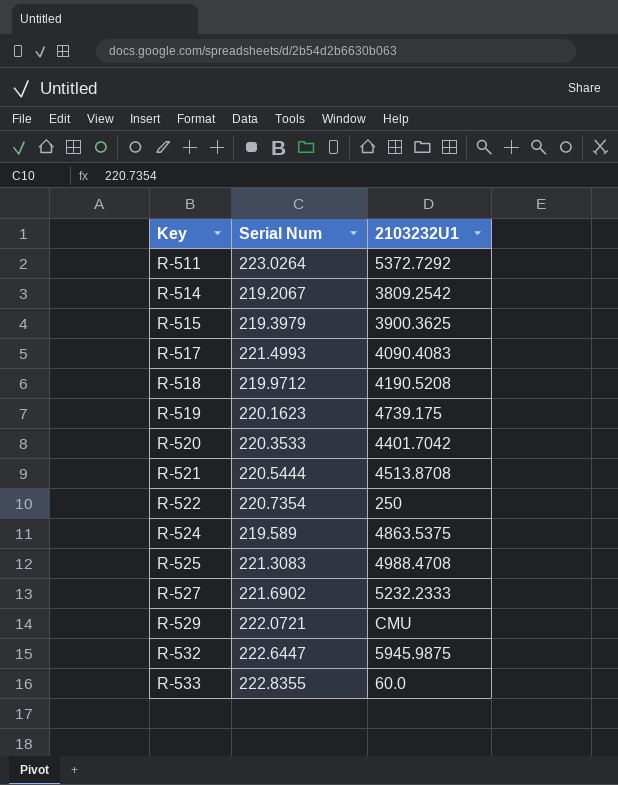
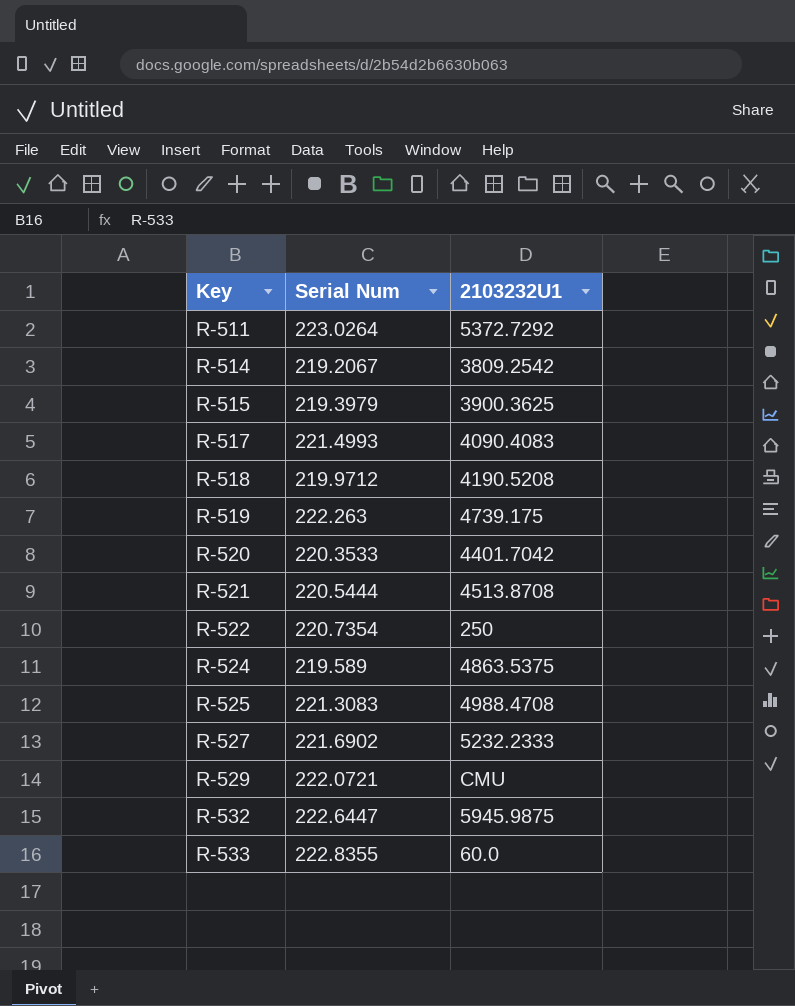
R-519 | Serial Num: 220.1623 -> 222.263

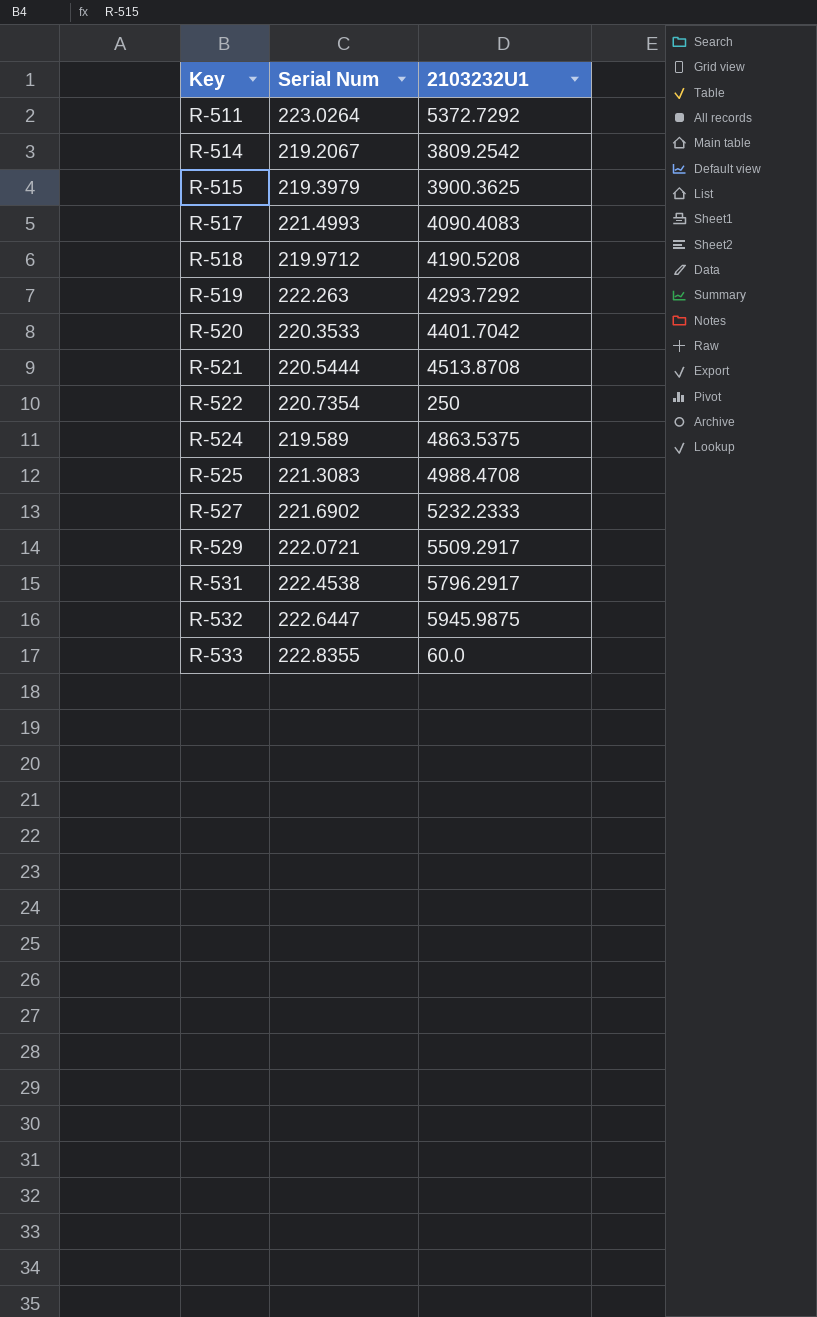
R-519 | 2103232U1: 4739.175 -> 4293.7292
R-529 | 2103232U1: CMU -> 5509.2917
row R-531: none -> 222.4538 | 5796.2917

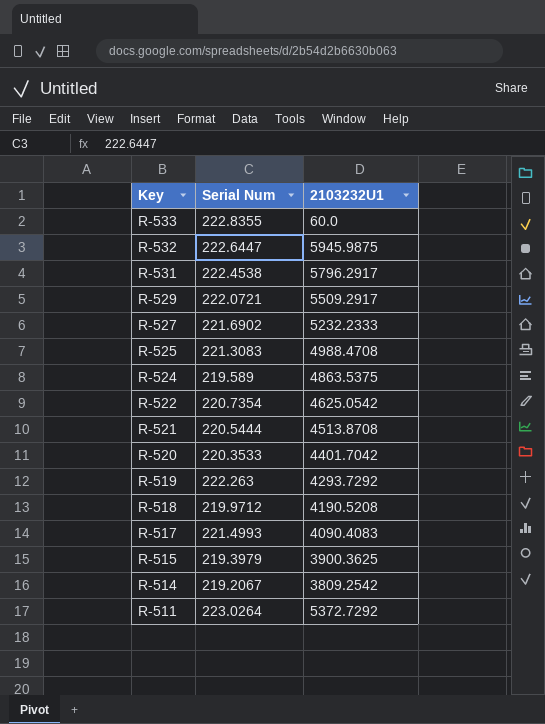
row order: Key ascending -> Key descending
R-522 | 2103232U1: 250 -> 4625.0542

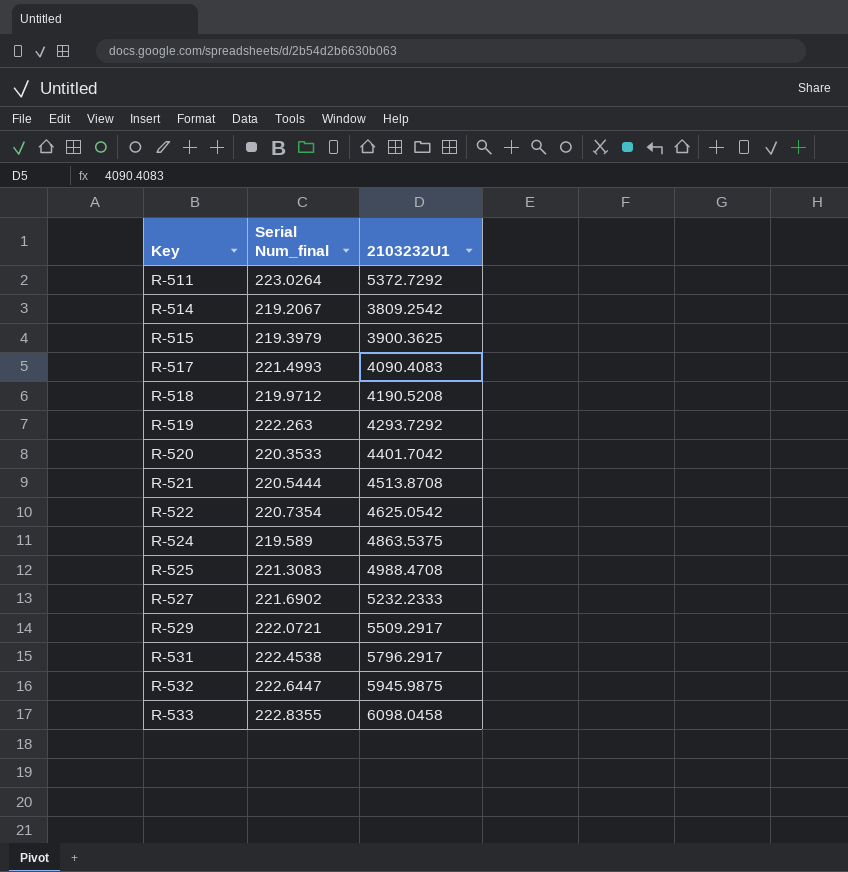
row order: Key descending -> Key ascending
column name: Serial Num -> Serial Num_final
R-533 | 2103232U1: 60.0 -> 6098.0458

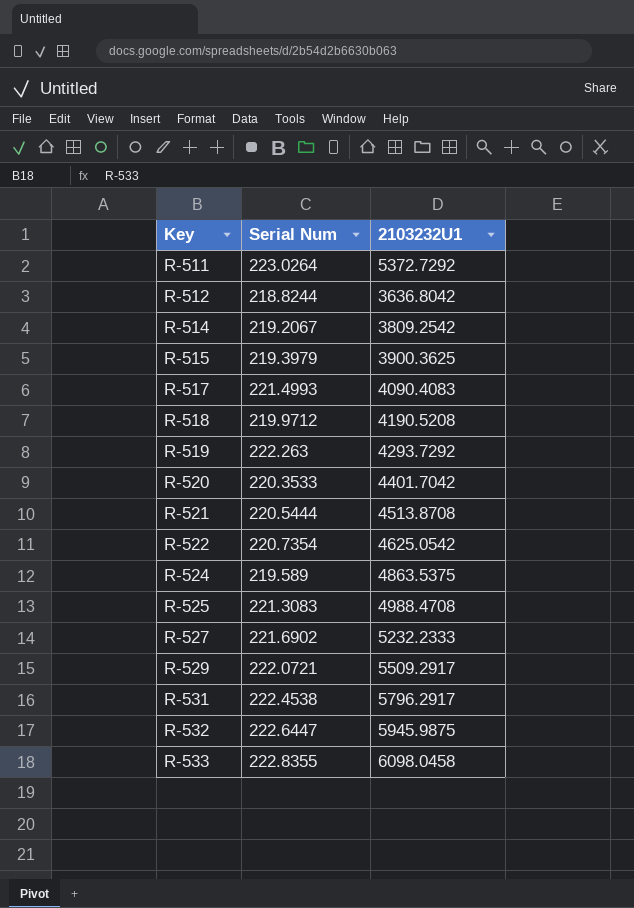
column name: Serial Num_final -> Serial Num
row R-512: none -> 218.8244 | 3636.8042

